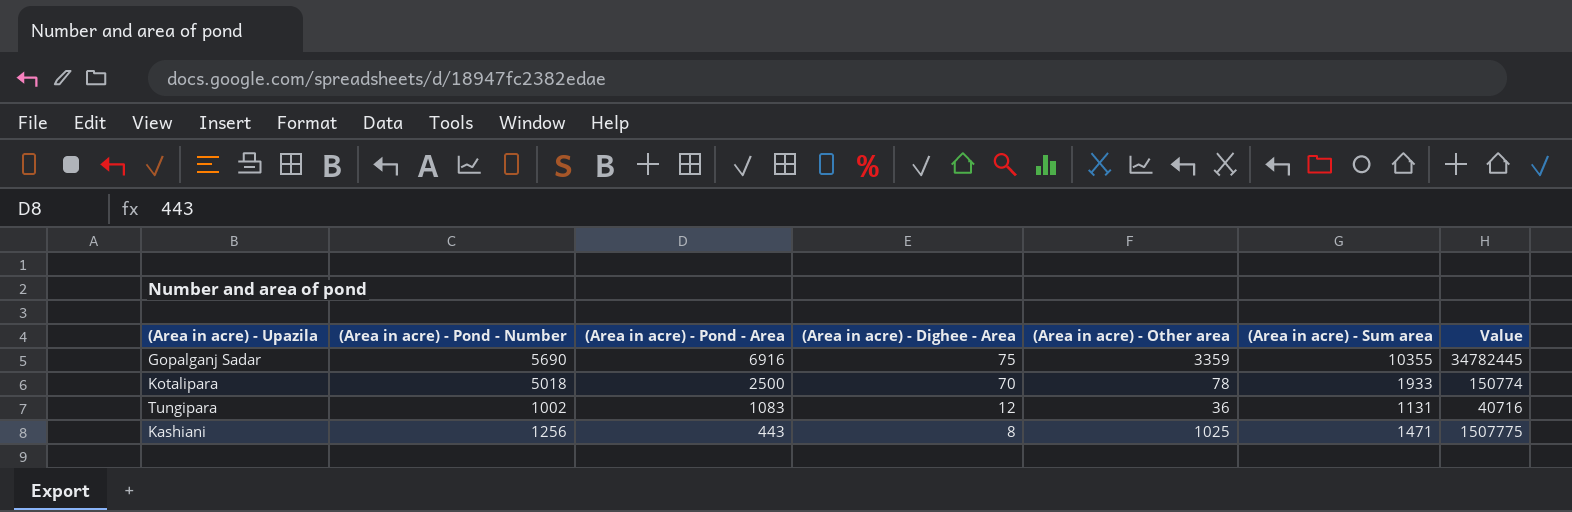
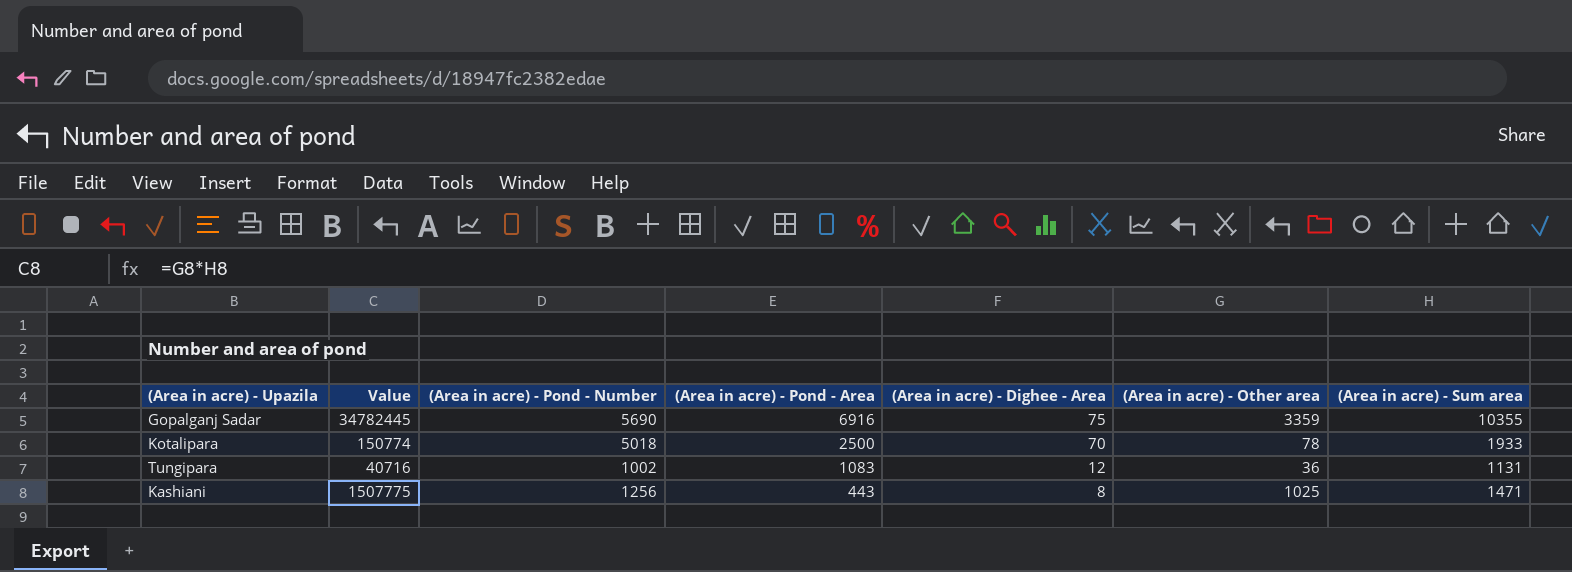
column Value | position: 7 -> 2

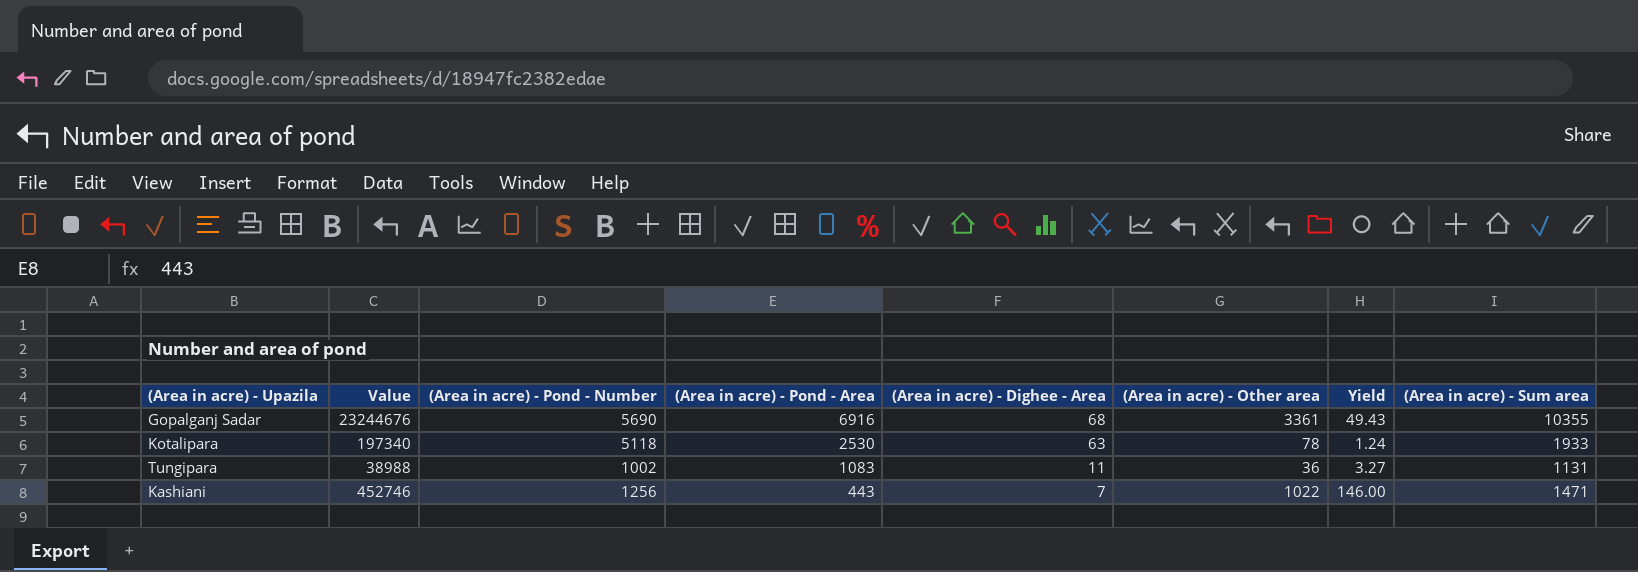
column Value | formula: [(Area in acre) - Other area] * [(Area in acre) - Sum area] -> [(Area in acre) - Pond - Area] * [(Area in acre) - Other area]
column Yield | formula: none -> [(Area in acre) - Other area] / [(Area in acre) - Dighee - Area]
Gopalganj Sadar | (Area in acre) - Dighee - Area: 75 -> 68
Gopalganj Sadar | (Area in acre) - Other area: 3359 -> 3361
Kotalipara | (Area in acre) - Pond - Number: 5018 -> 5118
Kotalipara | (Area in acre) - Pond - Area: 2500 -> 2530
Kotalipara | (Area in acre) - Dighee - Area: 70 -> 63
Tungipara | (Area in acre) - Dighee - Area: 12 -> 11
Kashiani | (Area in acre) - Dighee - Area: 8 -> 7
Kashiani | (Area in acre) - Other area: 1025 -> 1022

